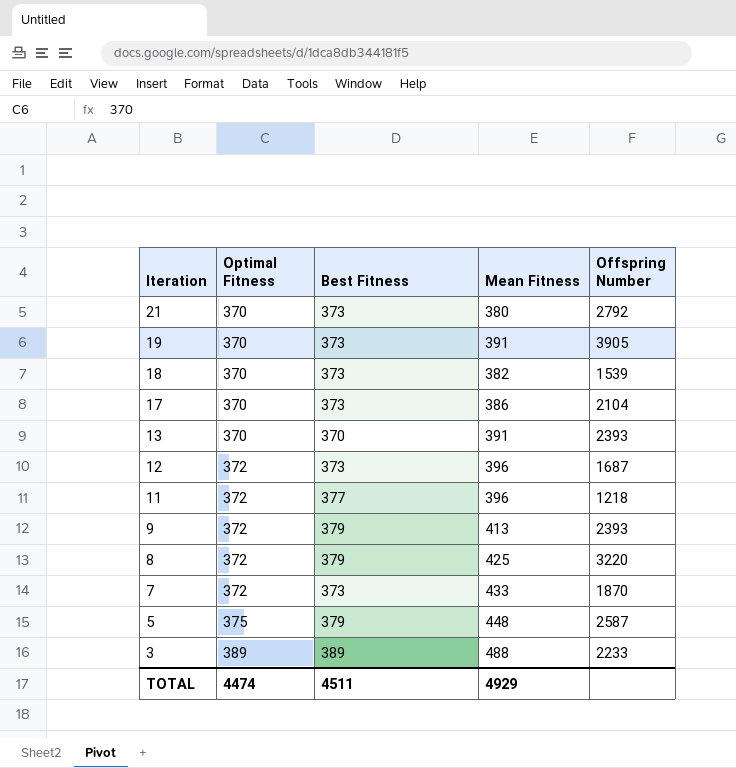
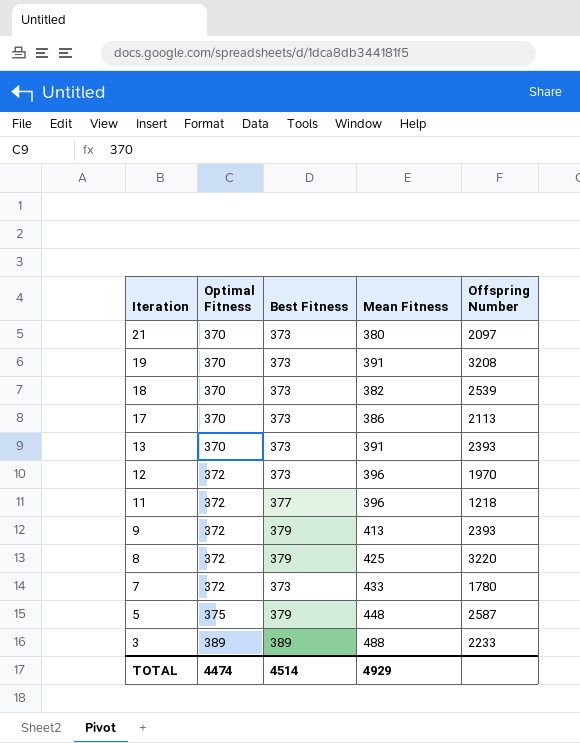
21 | Offspring Number: 2792 -> 2097
19 | Offspring Number: 3905 -> 3208
18 | Offspring Number: 1539 -> 2539
17 | Offspring Number: 2104 -> 2113
13 | Best Fitness: 370 -> 373
12 | Offspring Number: 1687 -> 1970
7 | Offspring Number: 1870 -> 1780
TOTAL | Best Fitness: 4511 -> 4514

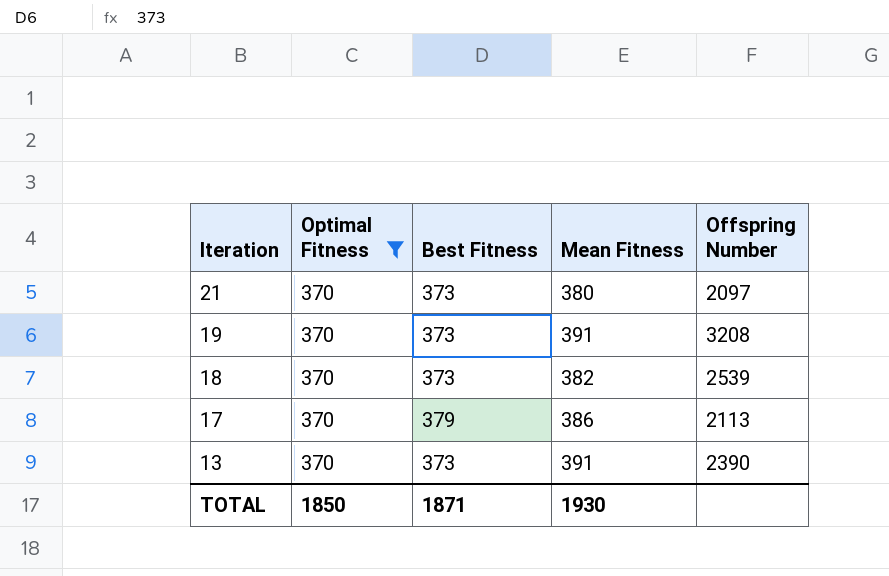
filter: none -> Optimal Fitness = 370
17 | Best Fitness: 373 -> 379
13 | Offspring Number: 2393 -> 2390
TOTAL | Optimal Fitness: 4474 -> 1850
TOTAL | Best Fitness: 4514 -> 1871
TOTAL | Mean Fitness: 4929 -> 1930

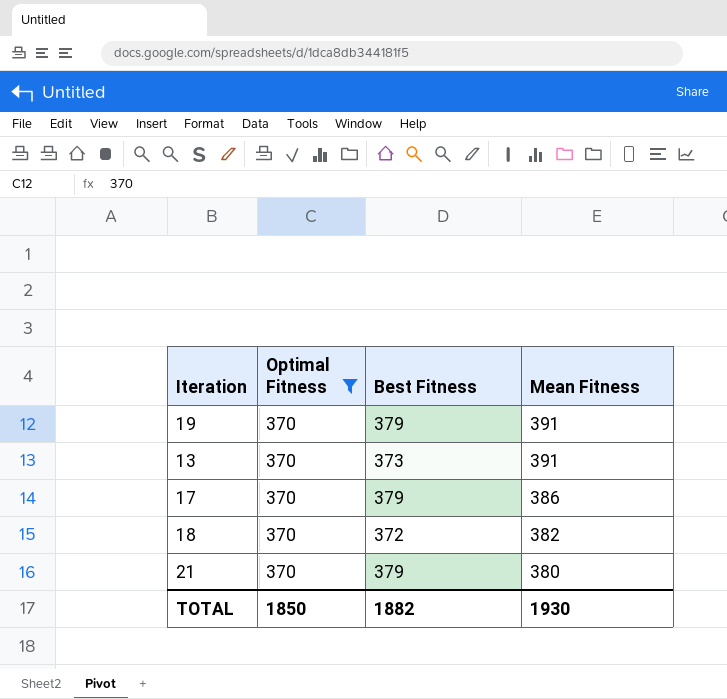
row order: Iteration descending -> Mean Fitness descending
column Offspring Number | position: 5 -> none
19 | Best Fitness: 373 -> 379
18 | Best Fitness: 373 -> 372
21 | Best Fitness: 373 -> 379
TOTAL | Best Fitness: 1871 -> 1882

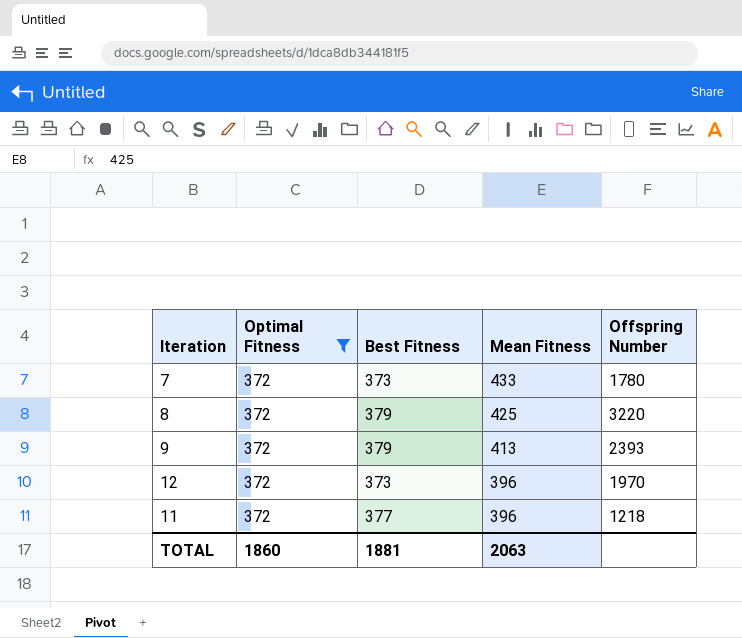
filter: Optimal Fitness = 370 -> Optimal Fitness = 372
column Offspring Number | position: none -> 5
TOTAL | Optimal Fitness: 1850 -> 1860
TOTAL | Best Fitness: 1882 -> 1881
TOTAL | Mean Fitness: 1930 -> 2063

